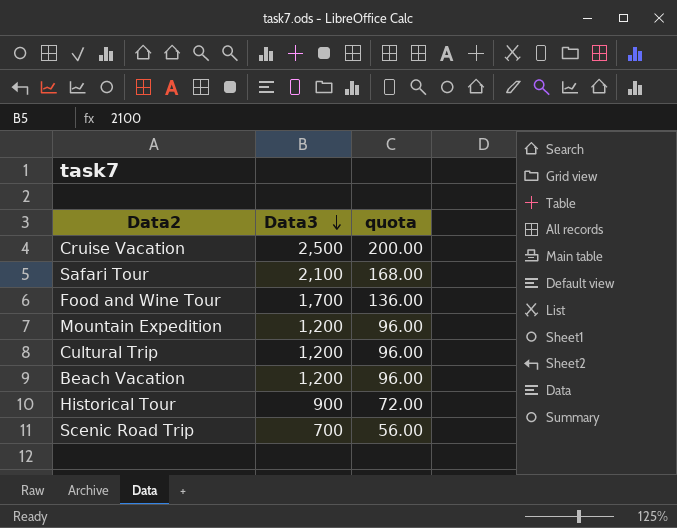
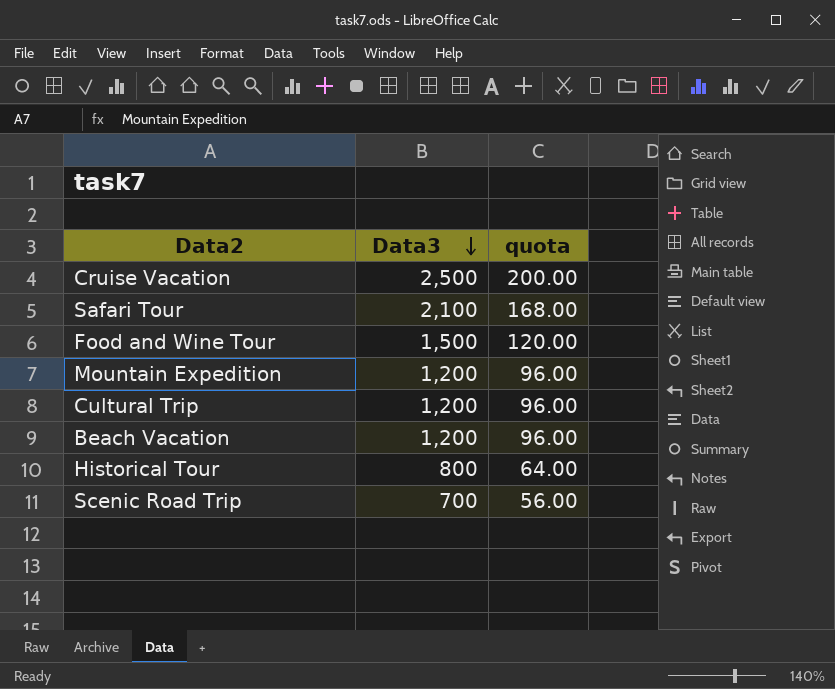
Food and Wine Tour | Data3: 1,700 -> 1,500
Food and Wine Tour | quota: 136.00 -> 120.00
Historical Tour | Data3: 900 -> 800
Historical Tour | quota: 72.00 -> 64.00

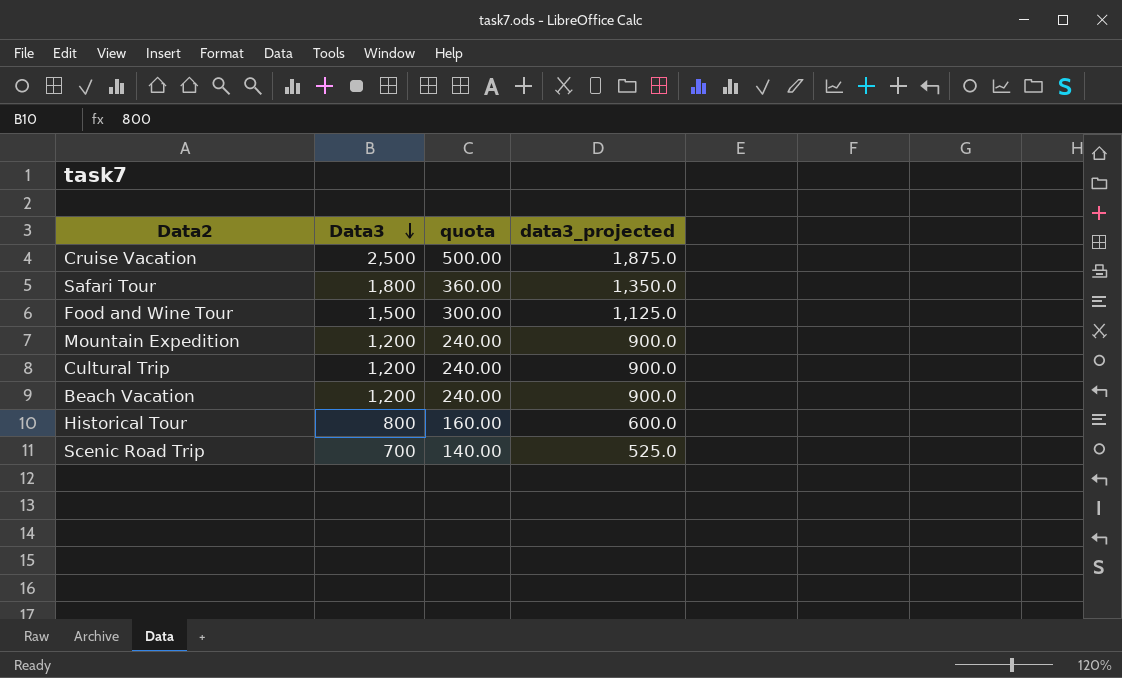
column quota | formula: [Data3] * 0.08 -> [Data3] * 0.2
column data3_projected | formula: none -> [Data3] * 0.75
Safari Tour | Data3: 2,100 -> 1,800

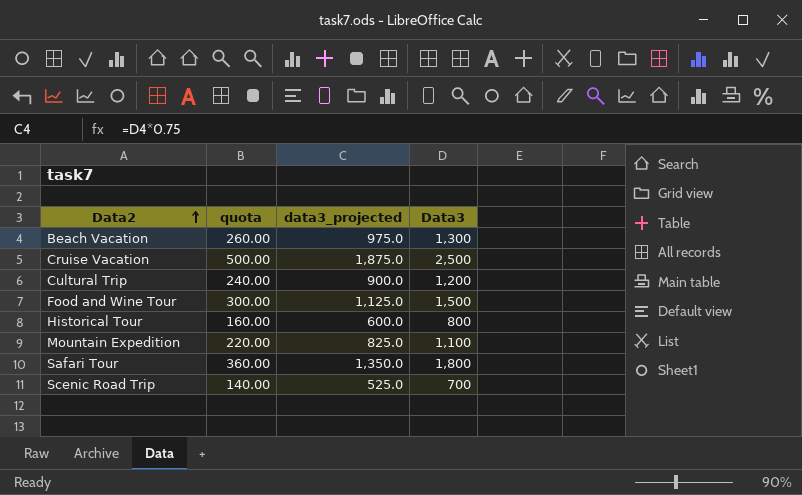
row order: Data3 descending -> Data2 ascending
column Data3 | position: 2 -> 4
Beach Vacation | quota: 240.00 -> 260.00
Beach Vacation | data3_projected: 900.0 -> 975.0
Beach Vacation | Data3: 1,200 -> 1,300
Mountain Expedition | quota: 240.00 -> 220.00
Mountain Expedition | data3_projected: 900.0 -> 825.0
Mountain Expedition | Data3: 1,200 -> 1,100

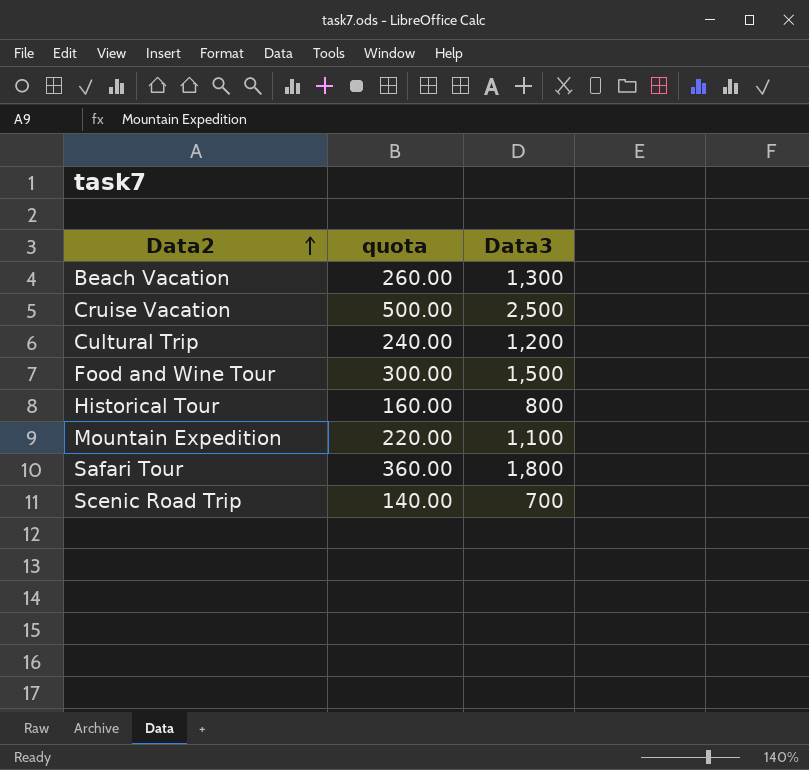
column data3_projected | formula: [Data3] * 0.75 -> none

